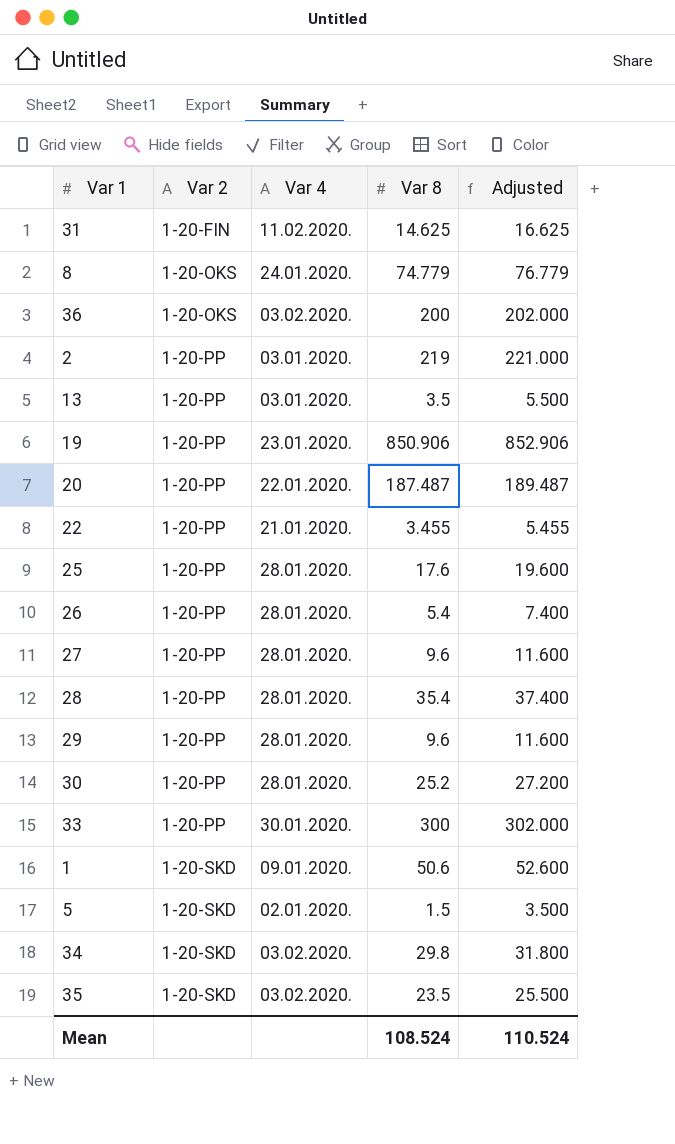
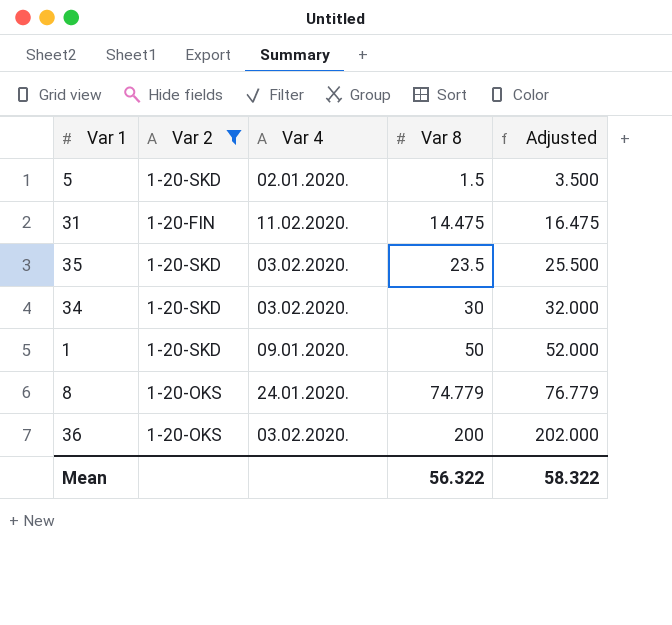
filter: none -> Var 2 != 1-20-PP
row order: Var 2 ascending -> Var 8 ascending
31 | Var 8: 14.625 -> 14.475
31 | Adjusted: 16.625 -> 16.475
34 | Var 8: 29.8 -> 30
34 | Adjusted: 31.800 -> 32.000
1 | Var 8: 50.6 -> 50
1 | Adjusted: 52.600 -> 52.000
Mean | Var 8: 108.524 -> 56.322
Mean | Adjusted: 110.524 -> 58.322

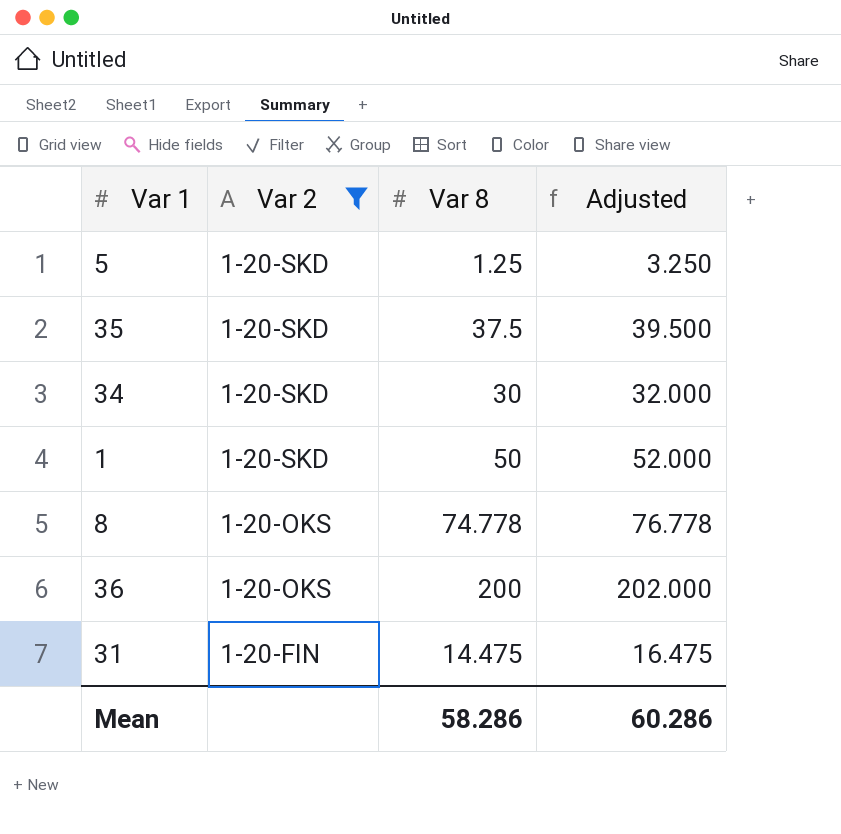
row order: Var 8 ascending -> Var 2 descending
column Var 4 | position: 3 -> none
5 | Var 8: 1.5 -> 1.25
5 | Adjusted: 3.500 -> 3.250
35 | Var 8: 23.5 -> 37.5
35 | Adjusted: 25.500 -> 39.500
8 | Var 8: 74.779 -> 74.778
8 | Adjusted: 76.779 -> 76.778
Mean | Var 8: 56.322 -> 58.286
Mean | Adjusted: 58.322 -> 60.286

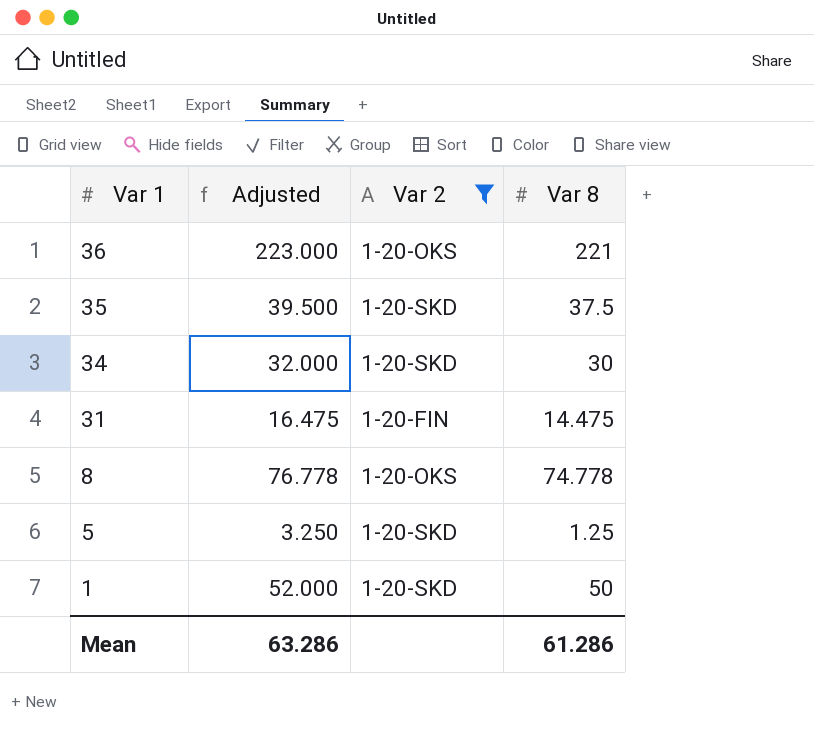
row order: Var 2 descending -> Var 1 descending
column Adjusted | position: 4 -> 2
36 | Adjusted: 202.000 -> 223.000
36 | Var 8: 200 -> 221
Mean | Adjusted: 60.286 -> 63.286
Mean | Var 8: 58.286 -> 61.286

